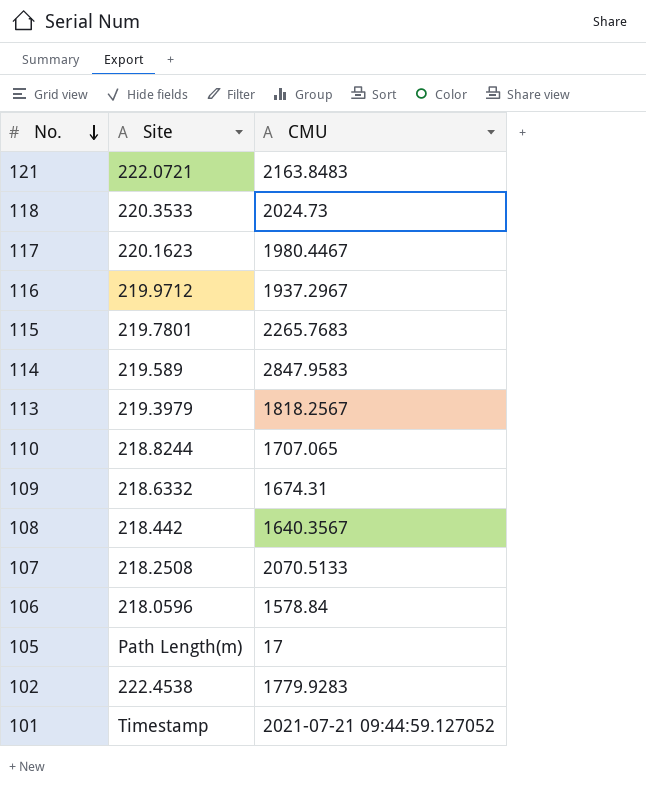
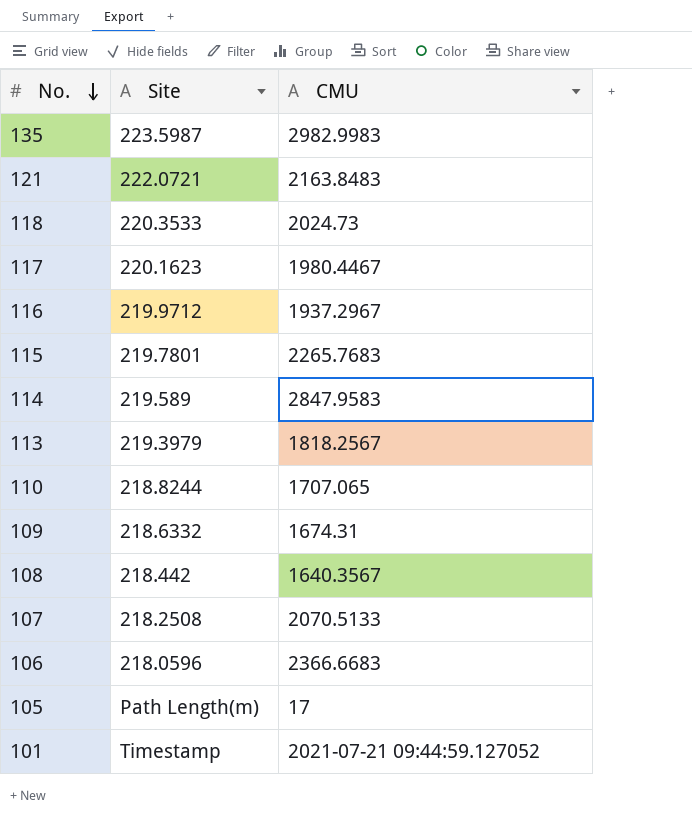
row 102: 222.4538 | 1779.9283 -> none
row 135: none -> 223.5987 | 2982.9983
106 | CMU: 1578.84 -> 2366.6683

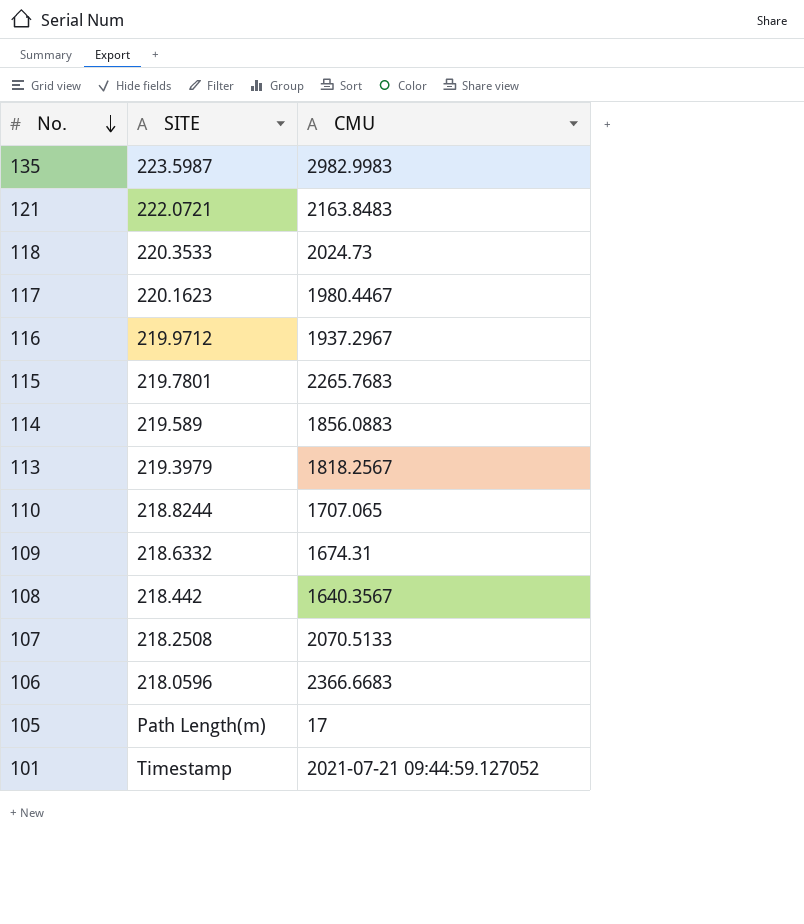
column name: Site -> SITE
114 | CMU: 2847.9583 -> 1856.0883

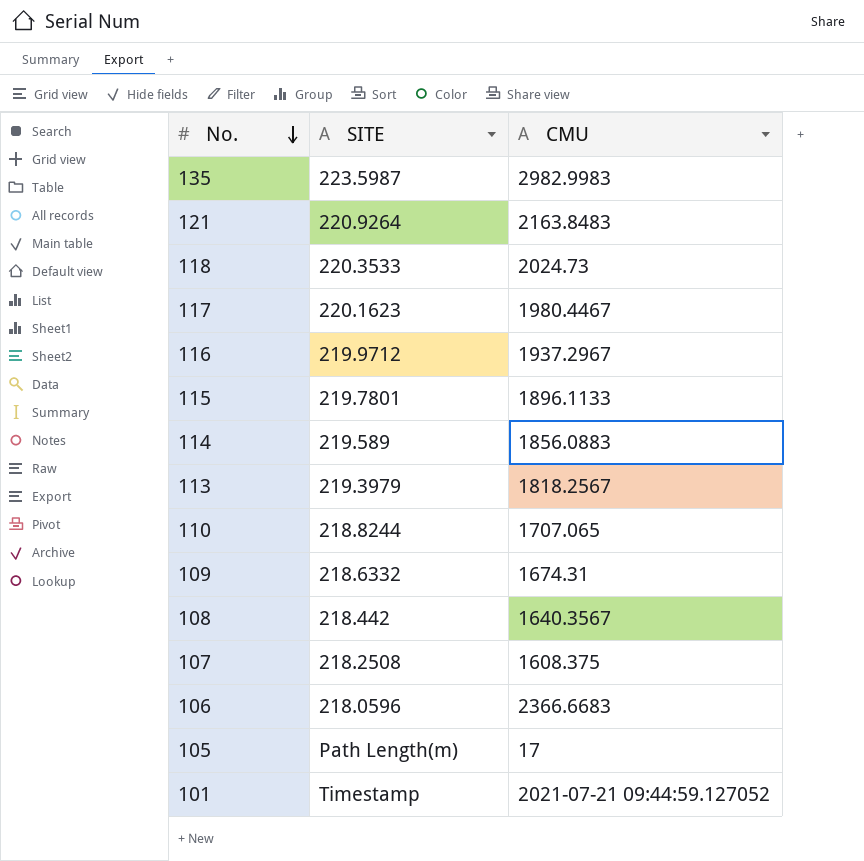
121 | SITE: 222.0721 -> 220.9264
115 | CMU: 2265.7683 -> 1896.1133
107 | CMU: 2070.5133 -> 1608.375

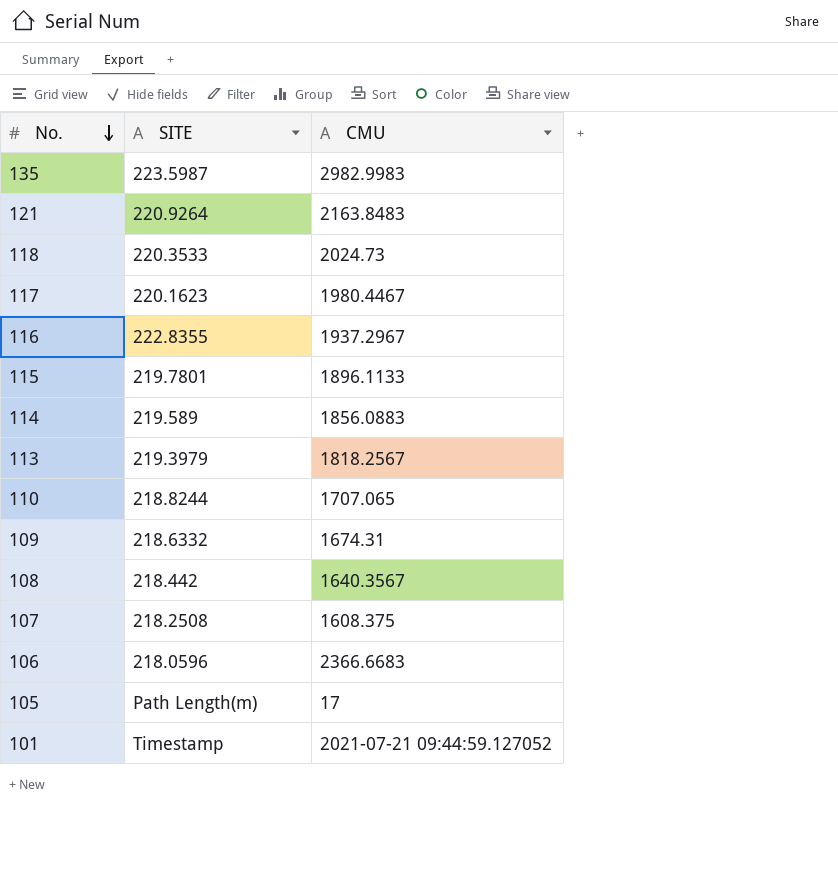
116 | SITE: 219.9712 -> 222.8355

